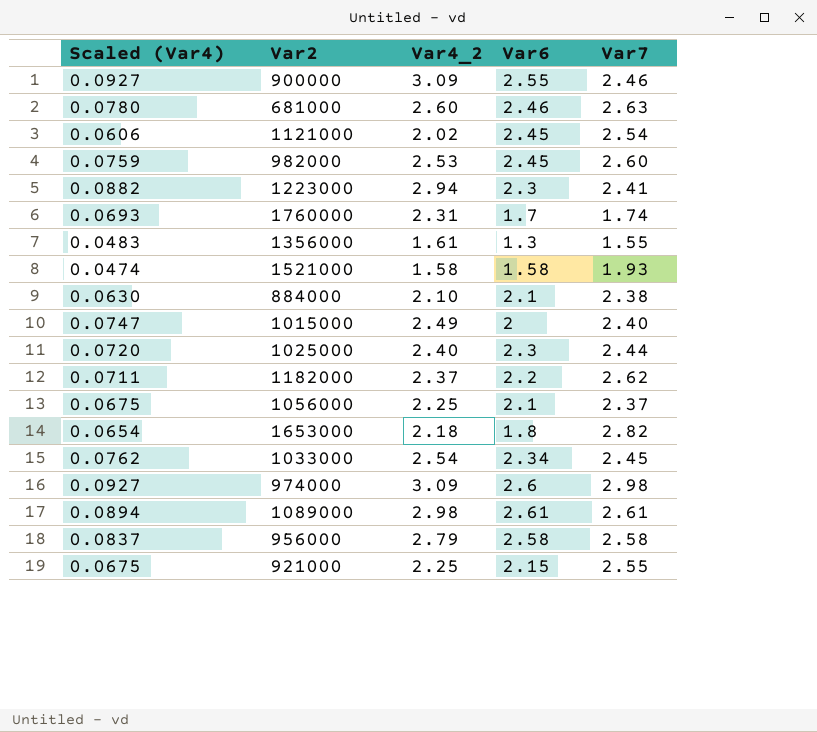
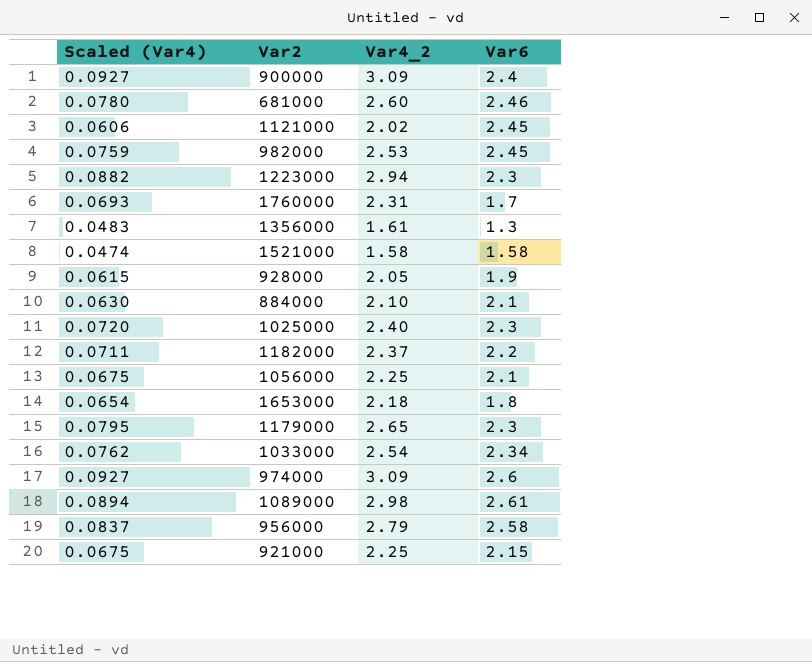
column Var7 | position: 5 -> none
row 1015000: 0.0747 | 2.49 | 2 | 2.40 -> none
900000 | Var6: 2.55 -> 2.4
row 928000: none -> 0.0615 | 2.05 | 1.9
row 1179000: none -> 0.0795 | 2.65 | 2.3

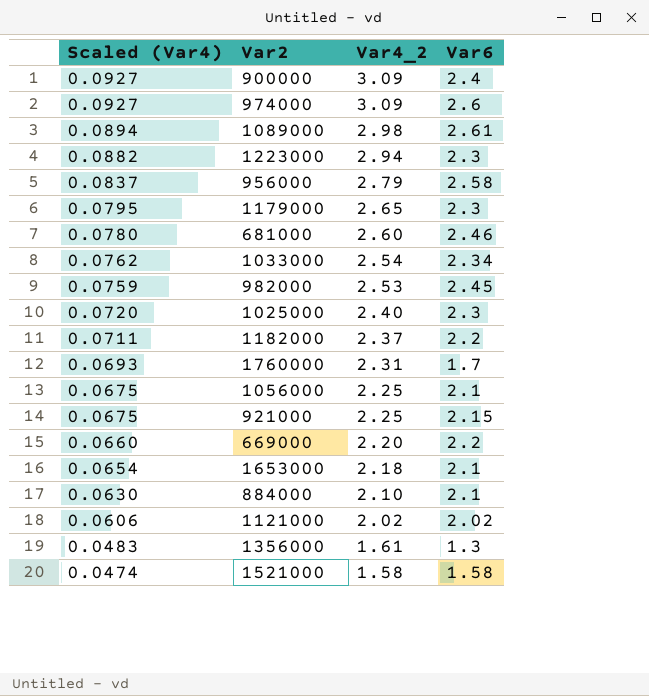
row order: none -> Scaled (Var4) descending
row 928000: 0.0615 | 2.05 | 1.9 -> none
row 669000: none -> 0.0660 | 2.20 | 2.2
1653000 | Var6: 1.8 -> 2.1
1121000 | Var6: 2.45 -> 2.02

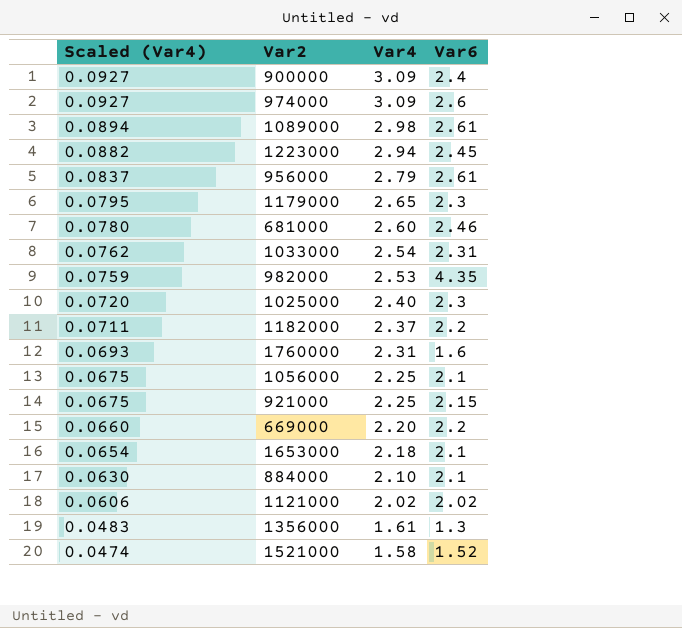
column name: Var4_2 -> Var4
1223000 | Var6: 2.3 -> 2.45
956000 | Var6: 2.58 -> 2.61
1033000 | Var6: 2.34 -> 2.31
982000 | Var6: 2.45 -> 4.35
1760000 | Var6: 1.7 -> 1.6
1521000 | Var6: 1.58 -> 1.52

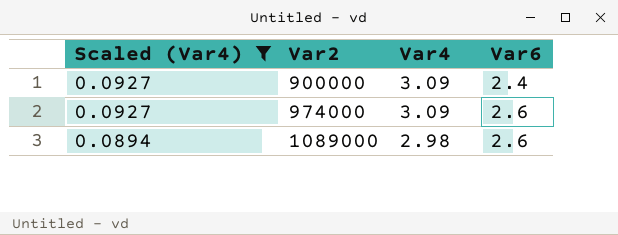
filter: none -> Scaled (Var4) >= 0.0894
1089000 | Var6: 2.61 -> 2.6

